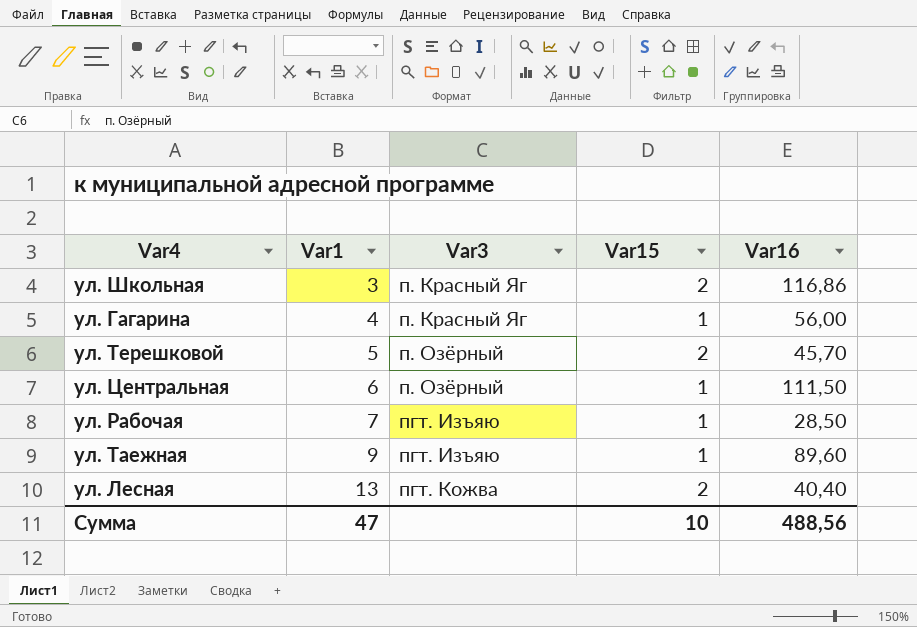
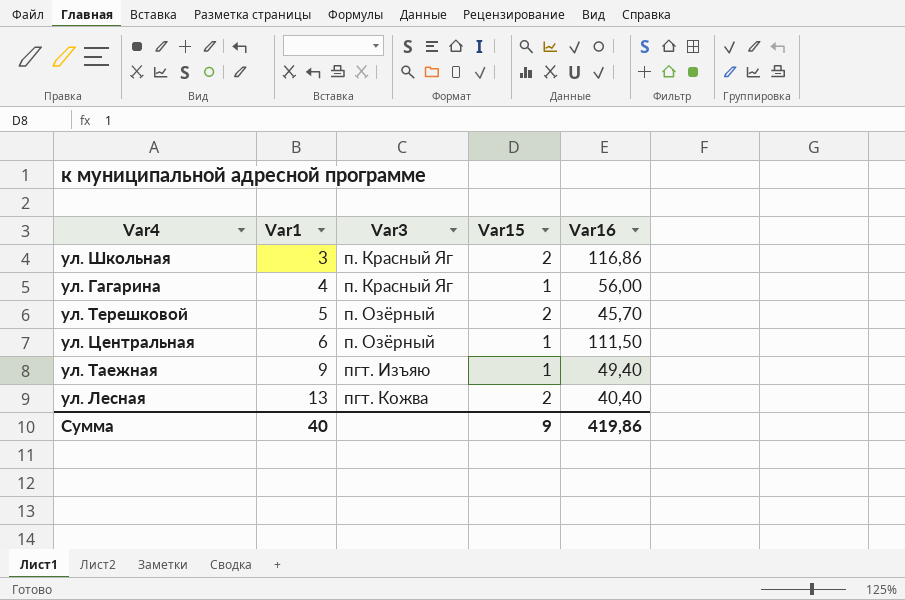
row ул. Рабочая: 7 | пгт. Изъяю | 1 | 28,50 -> none
ул. Таежная | Var16: 89,60 -> 49,40
Сумма | Var1: 47 -> 40
Сумма | Var15: 10 -> 9
Сумма | Var16: 488,56 -> 419,86

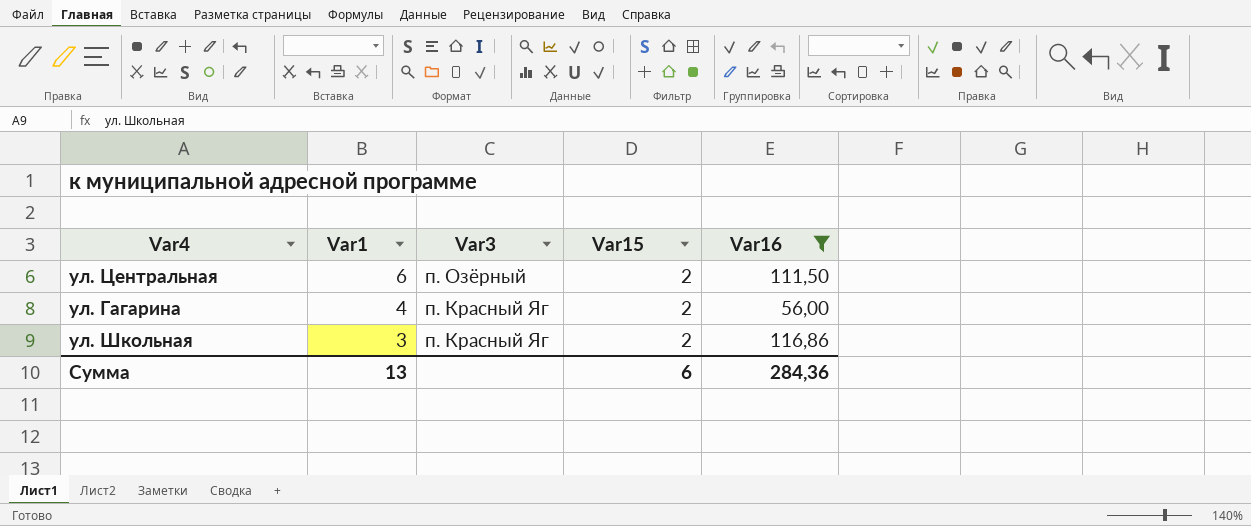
filter: none -> Var16 >= 56,00
row order: Var1 ascending -> Var1 descending
ул. Центральная | Var15: 1 -> 2
ул. Гагарина | Var15: 1 -> 2
Сумма | Var1: 40 -> 13
Сумма | Var15: 9 -> 6
Сумма | Var16: 419,86 -> 284,36

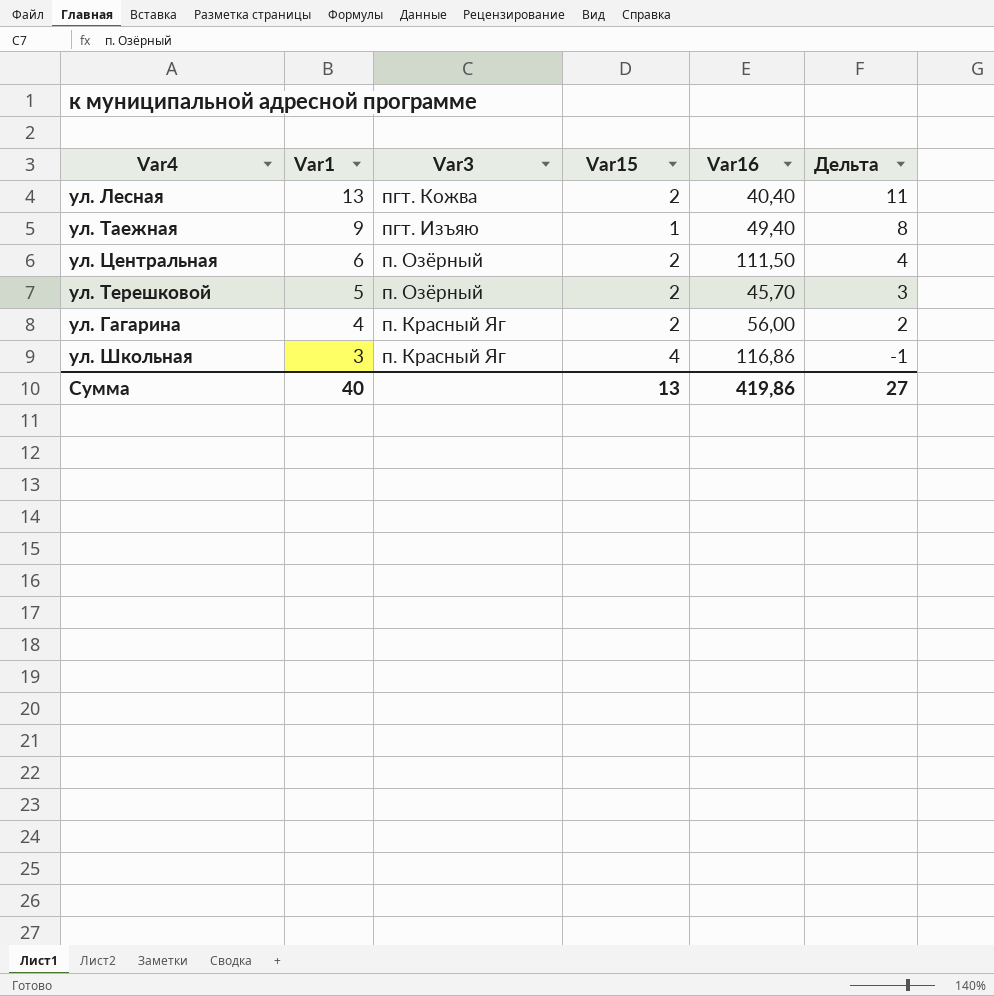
filter: Var16 >= 56,00 -> none
column Дельта | formula: none -> [Var1] - [Var15]
ул. Школьная | Var15: 2 -> 4
Сумма | Var1: 13 -> 40
Сумма | Var15: 6 -> 13
Сумма | Var16: 284,36 -> 419,86

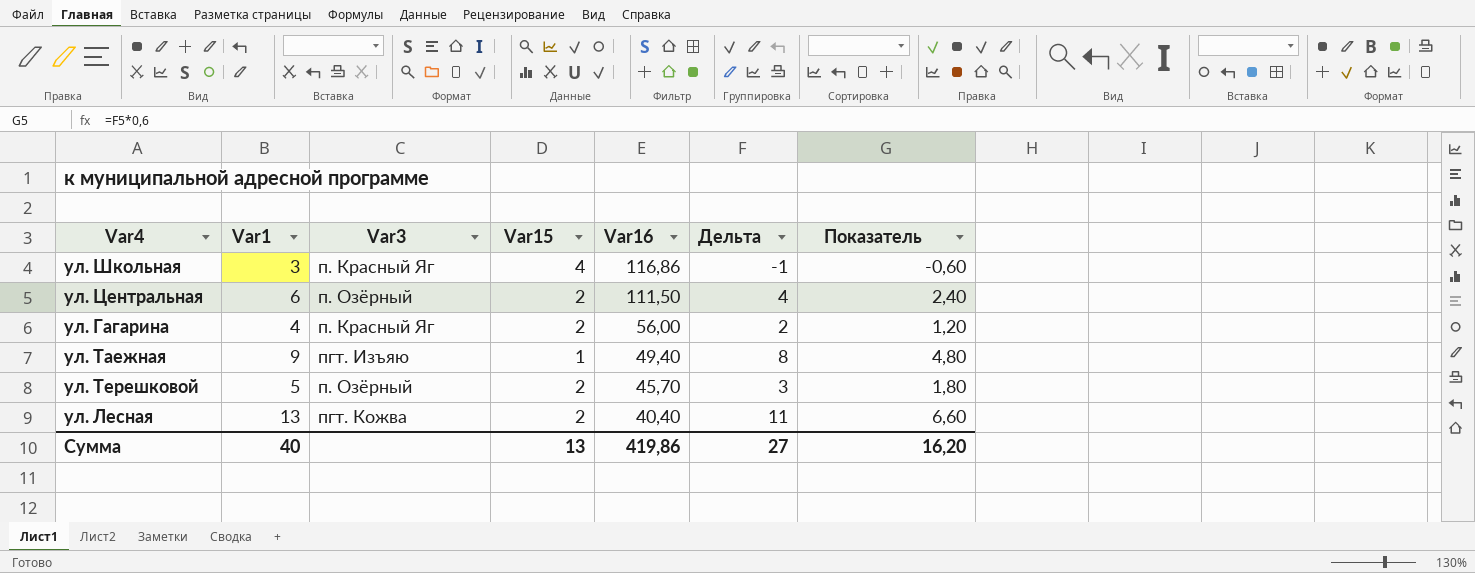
row order: Var1 descending -> Var16 descending
column Показатель | formula: none -> [Дельта] * 0,6

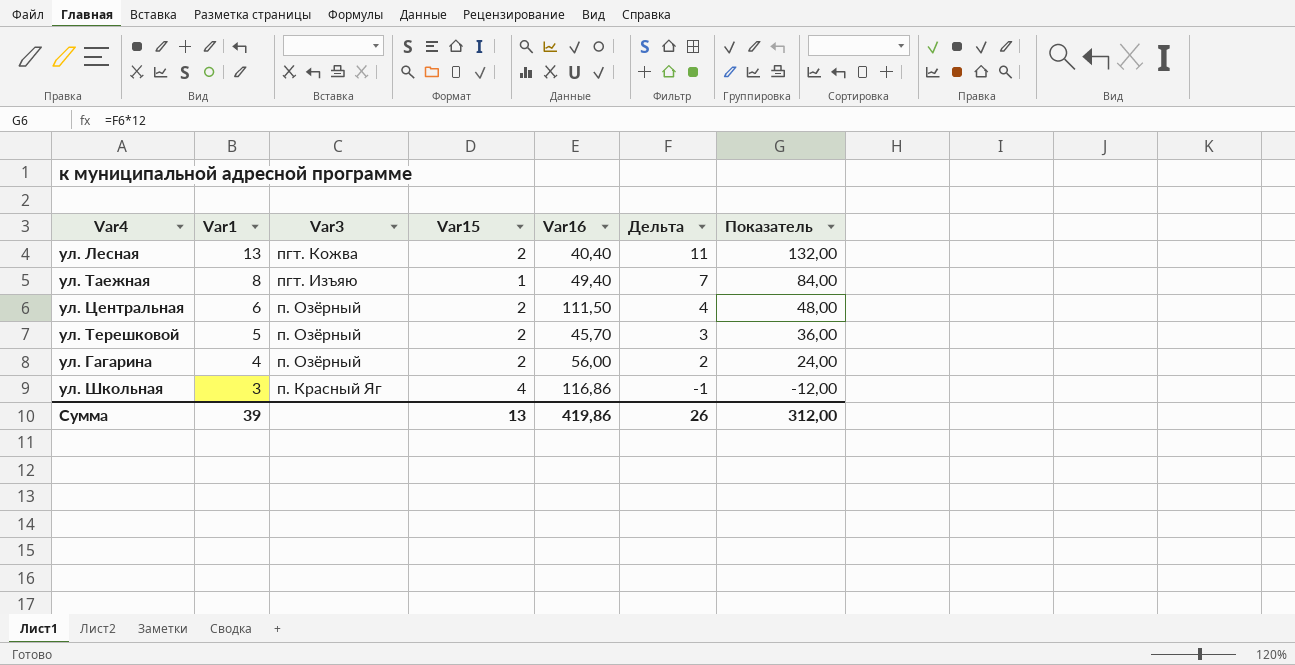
row order: Var16 descending -> Var1 descending
column Показатель | formula: [Дельта] * 0,6 -> [Дельта] * 12
ул. Таежная | Var1: 9 -> 8
ул. Таежная | Дельта: 8 -> 7
ул. Гагарина | Var3: п. Красный Яг -> п. Озёрный
Сумма | Var1: 40 -> 39
Сумма | Дельта: 27 -> 26
Сумма | Показатель: 16,20 -> 312,00

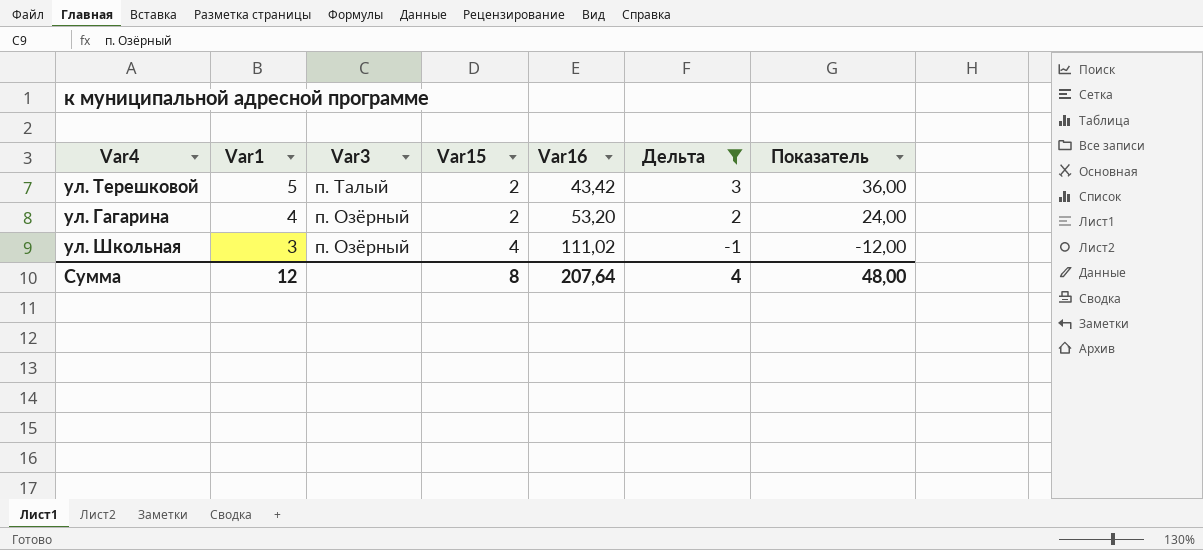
filter: none -> Дельта <= 3
ул. Терешковой | Var3: п. Озёрный -> п. Талый
ул. Терешковой | Var16: 45,70 -> 43,42
ул. Гагарина | Var16: 56,00 -> 53,20
ул. Школьная | Var3: п. Красный Яг -> п. Озёрный
ул. Школьная | Var16: 116,86 -> 111,02
Сумма | Var1: 39 -> 12
Сумма | Var15: 13 -> 8
Сумма | Var16: 419,86 -> 207,64
Сумма | Дельта: 26 -> 4
Сумма | Показатель: 312,00 -> 48,00

